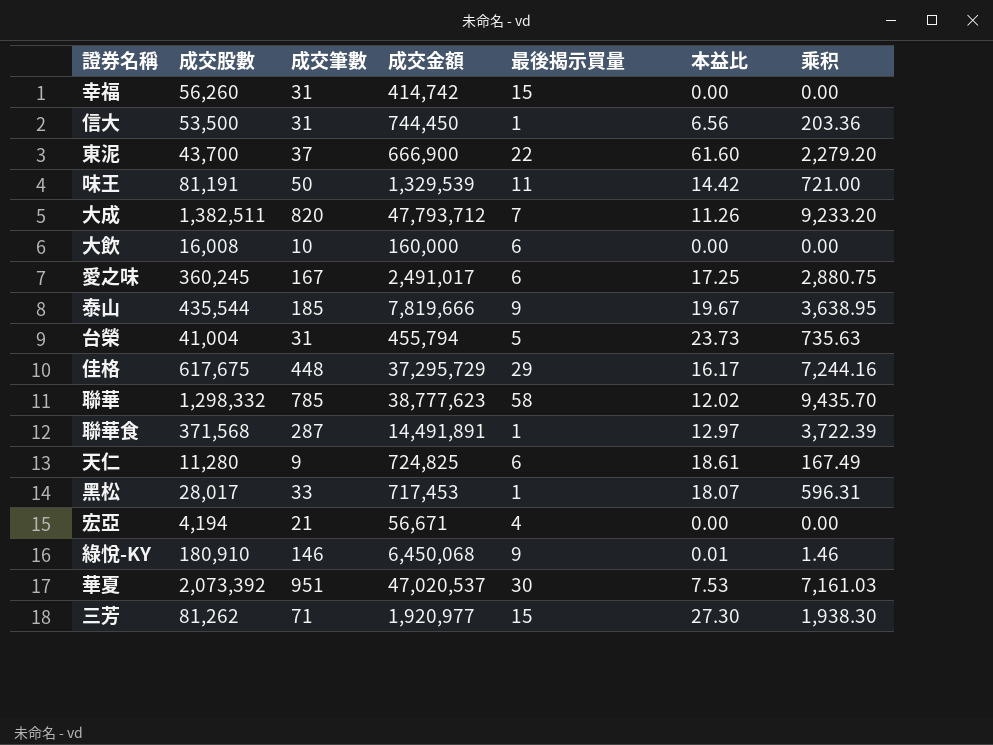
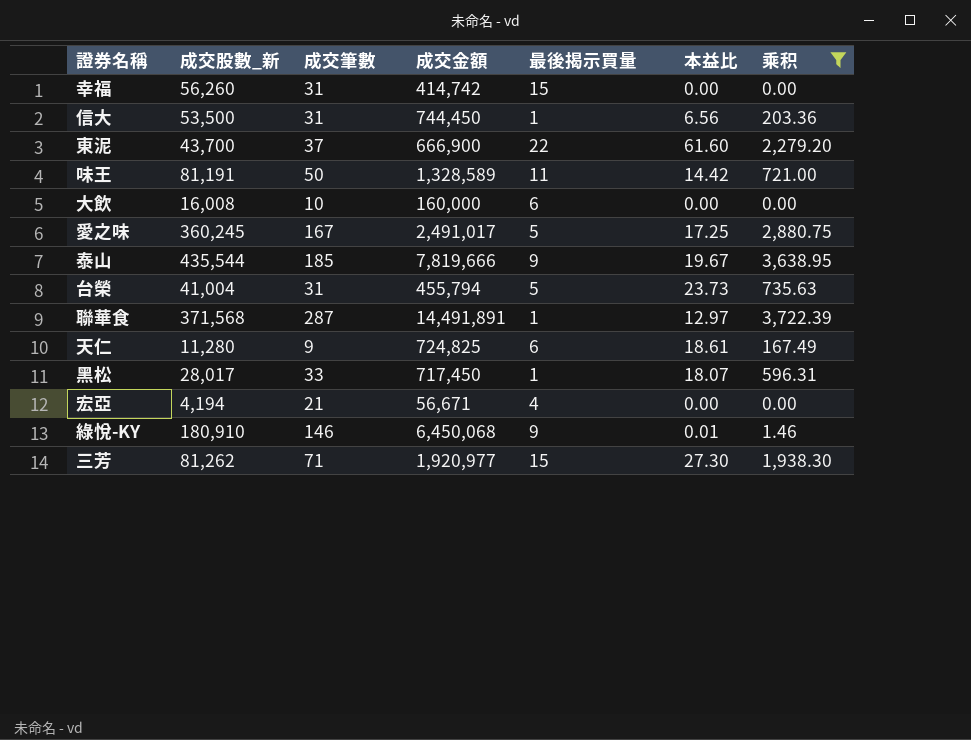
filter: none -> 乘积 <= 3,722.39
column name: 成交股數 -> 成交股數_新
味王 | 成交金額: 1,329,539 -> 1,328,589
愛之味 | 最後揭示買量: 6 -> 5
黑松 | 成交金額: 717,453 -> 717,450

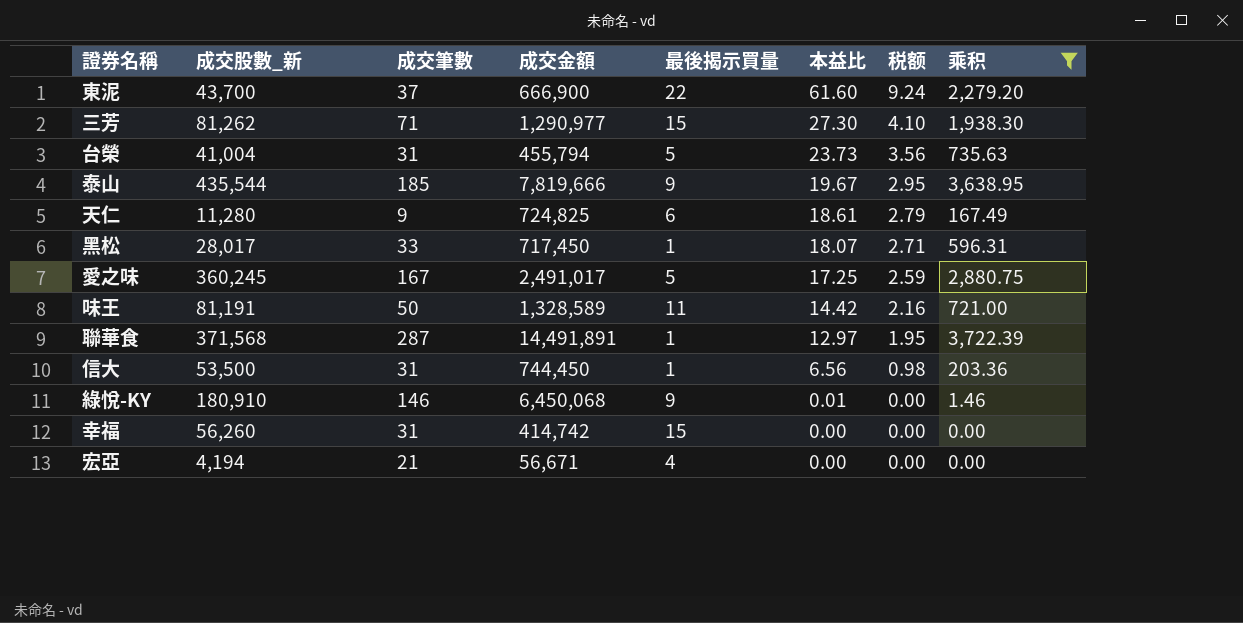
row order: none -> 本益比 descending
column 税额 | formula: none -> [本益比] * 0.15
row 大飲: 16,008 | 10 | 160,000 | 6 | 0.00 | 0.00 -> none
三芳 | 成交金額: 1,920,977 -> 1,290,977

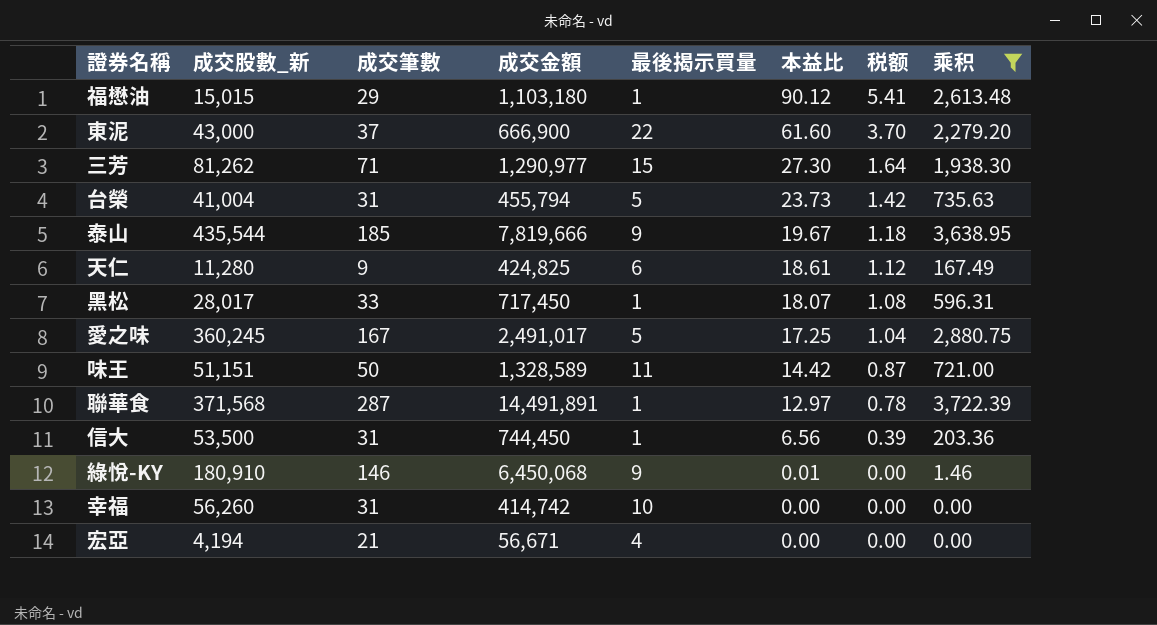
column 税额 | formula: [本益比] * 0.15 -> [本益比] * 0.06
row 福懋油: none -> 15,015 | 29 | 1,103,180 | 1 | 90.12 | 5.41 | 2,613.48
東泥 | 成交股數_新: 43,700 -> 43,000
天仁 | 成交金額: 724,825 -> 424,825
味王 | 成交股數_新: 81,191 -> 51,151
幸福 | 最後揭示買量: 15 -> 10

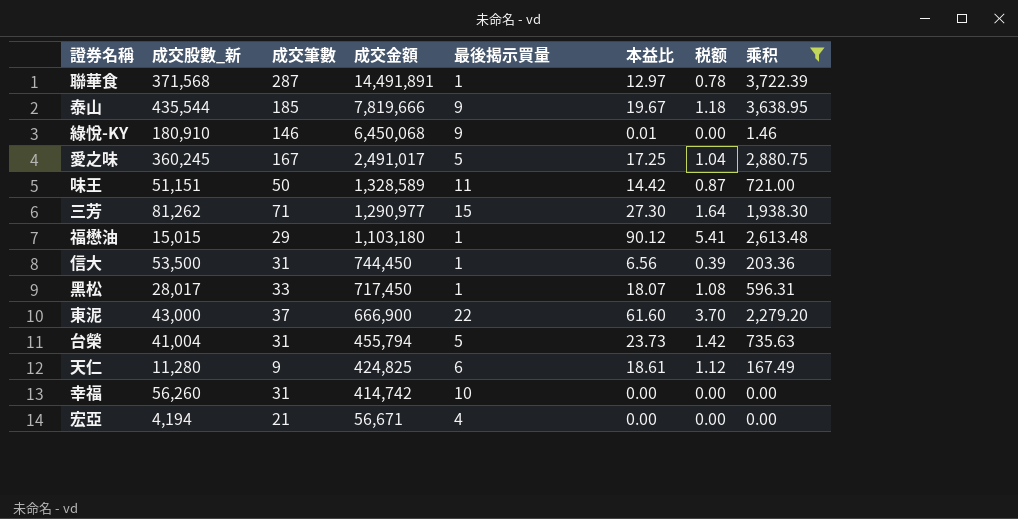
row order: 本益比 descending -> 成交金額 descending

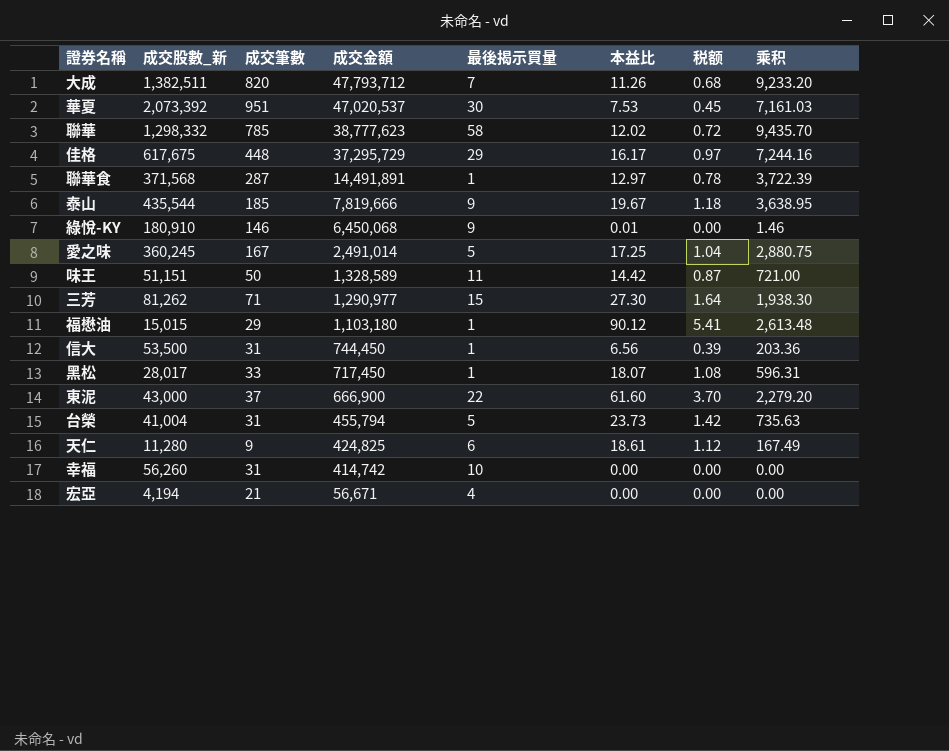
filter: 乘积 <= 3,722.39 -> none
愛之味 | 成交金額: 2,491,017 -> 2,491,014

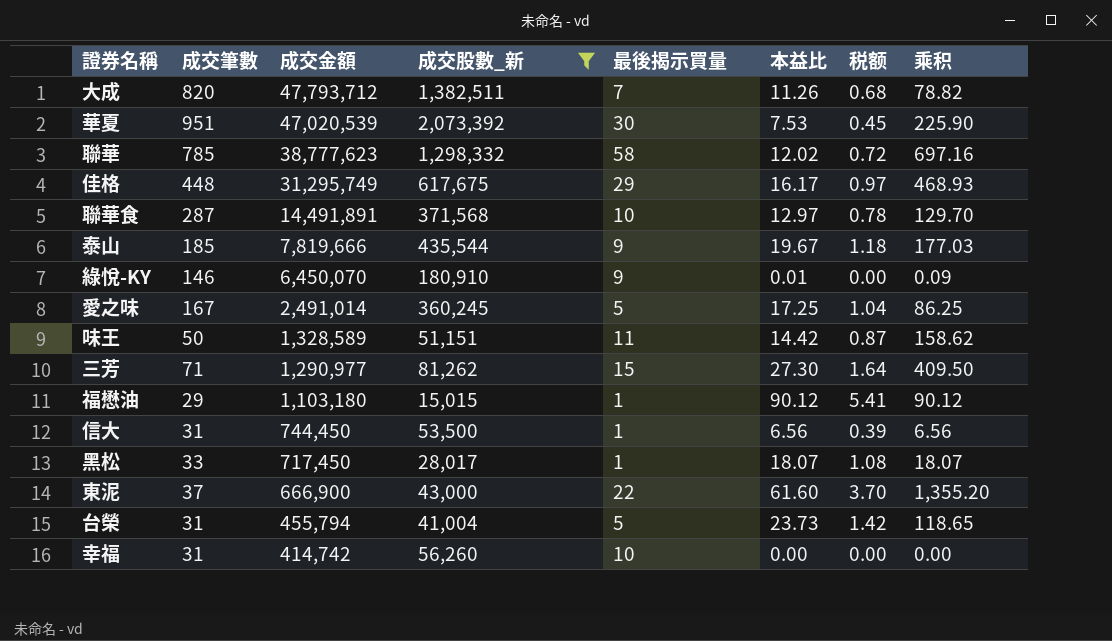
filter: none -> 成交股數_新 >= 15,015
column 成交股數_新 | position: 2 -> 4
column 乘积 | formula: [成交筆數] * [本益比] -> [最後揭示買量] * [本益比]
華夏 | 成交金額: 47,020,537 -> 47,020,539
佳格 | 成交金額: 37,295,729 -> 31,295,749
聯華食 | 最後揭示買量: 1 -> 10
綠悅-KY | 成交金額: 6,450,068 -> 6,450,070

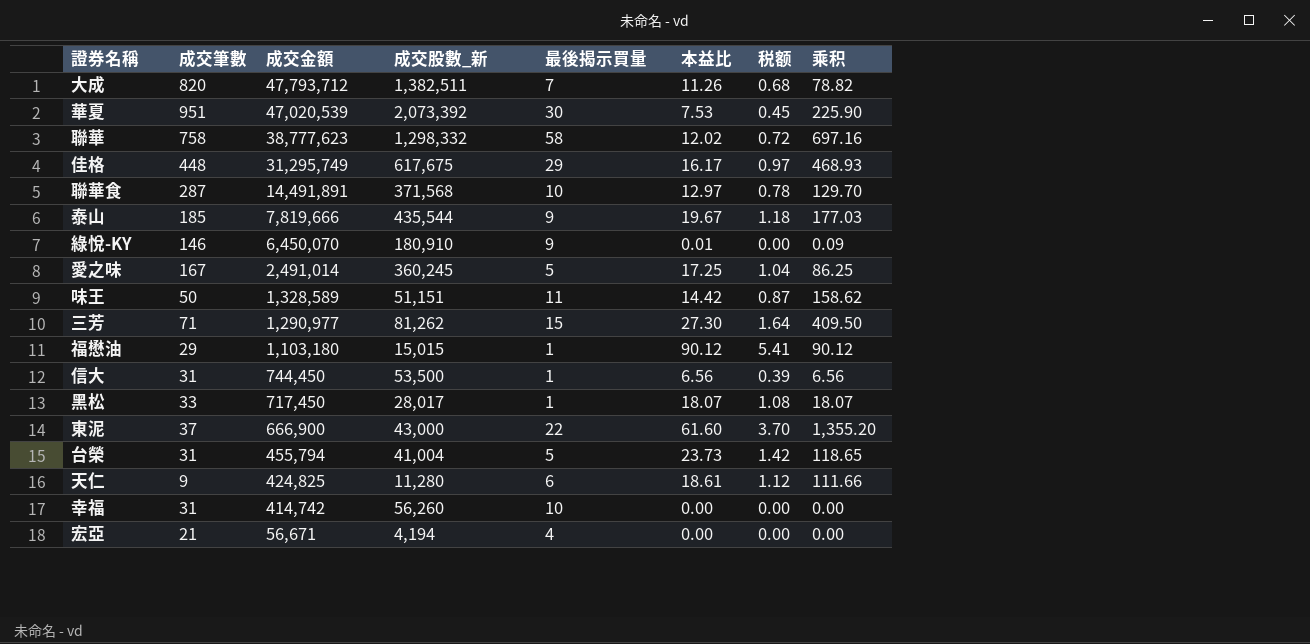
filter: 成交股數_新 >= 15,015 -> none
聯華 | 成交筆數: 785 -> 758

